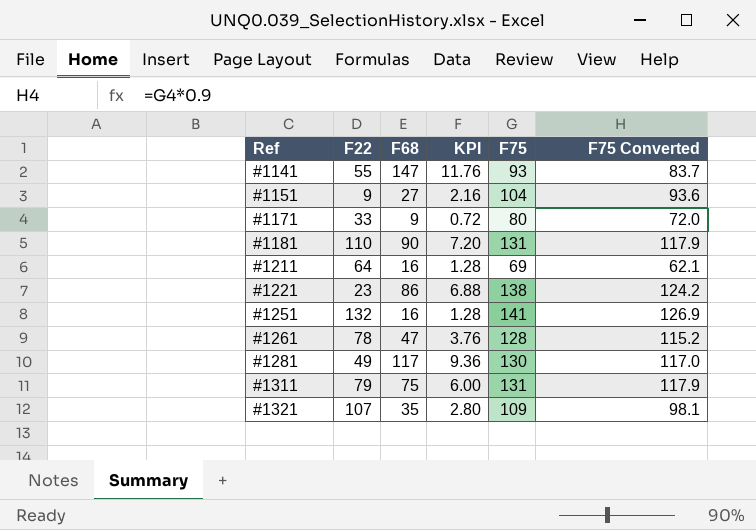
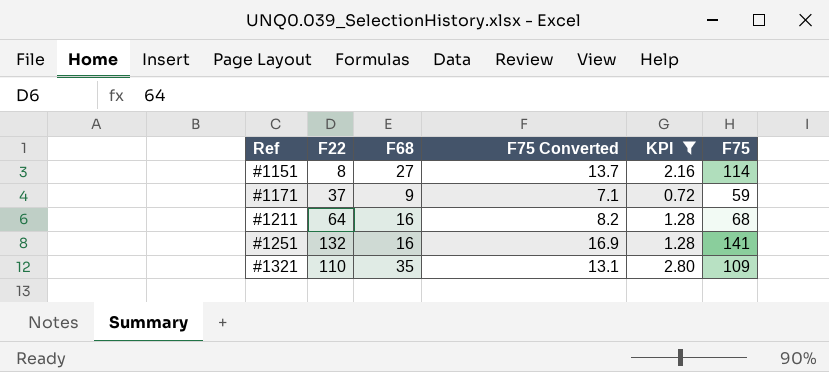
filter: none -> KPI <= 2.80
column F75 Converted | formula: [F75] * 0.9 -> [F75] * 0.12
column F75 Converted | position: 6 -> 4
#1151 | F22: 9 -> 8
#1151 | F75: 104 -> 114
#1171 | F22: 33 -> 37
#1171 | F75: 80 -> 59
#1211 | F75: 69 -> 68
#1321 | F22: 107 -> 110

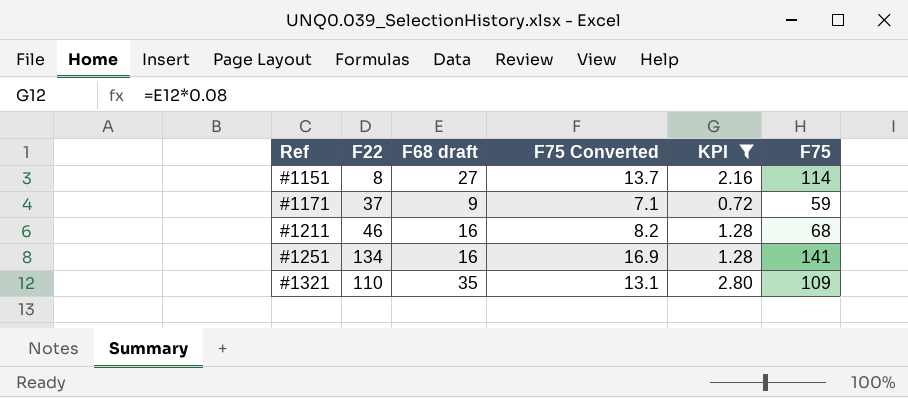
column name: F68 -> F68 draft
#1211 | F22: 64 -> 46
#1251 | F22: 132 -> 134

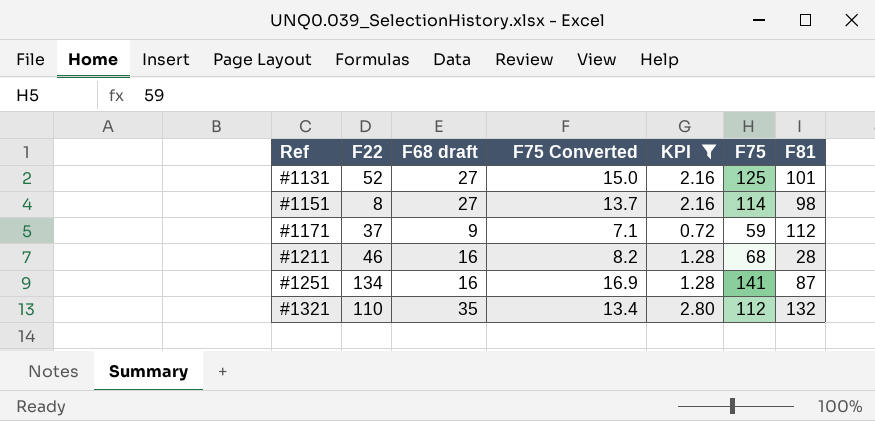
column F81 | position: none -> 7
row #1131: none -> 52 | 27 | 15.0 | 2.16 | 125 | 101
#1321 | F75 Converted: 13.1 -> 13.4
#1321 | F75: 109 -> 112

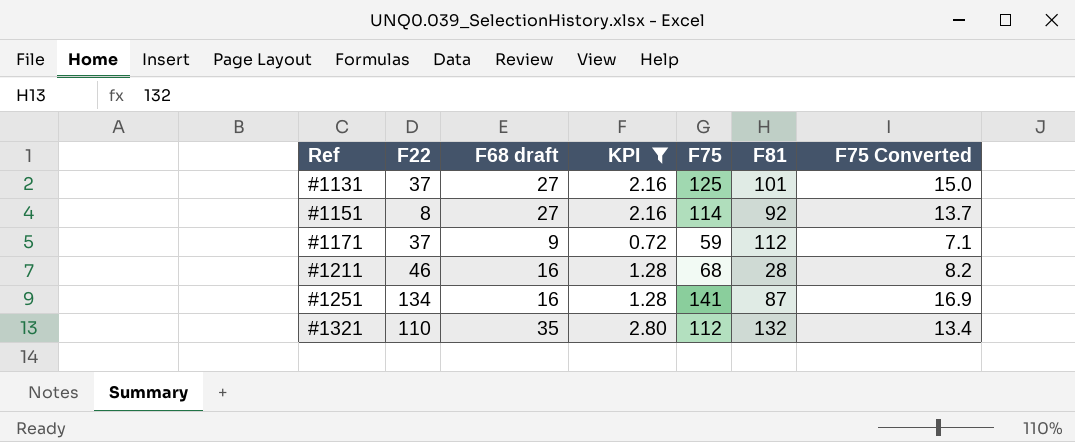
column F75 Converted | position: 4 -> 7
#1131 | F22: 52 -> 37
#1151 | F81: 98 -> 92

